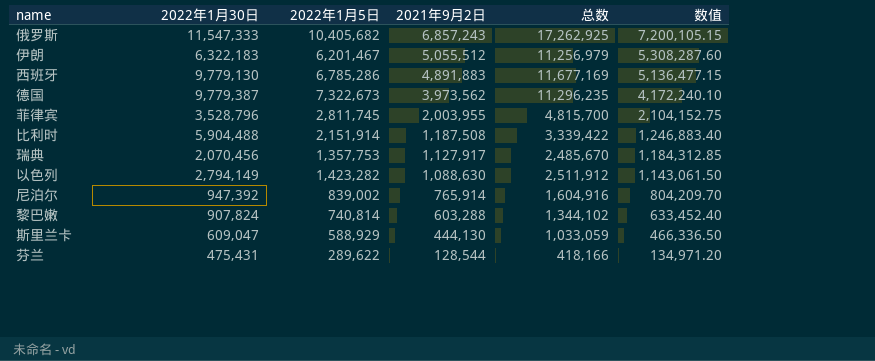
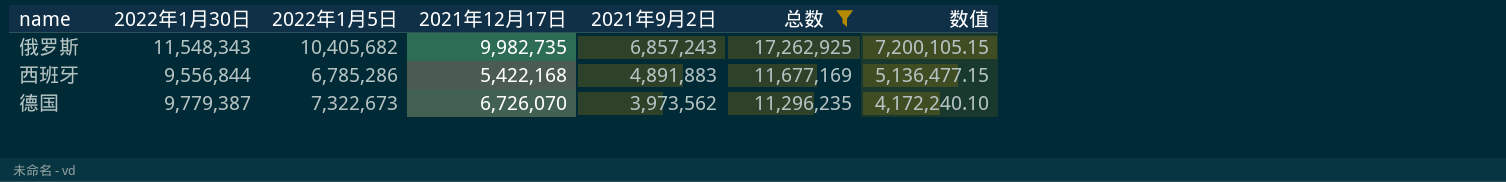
filter: none -> 总数 >= 11,296,235
column 2021年12月17日 | position: none -> 4
俄罗斯 | 2022年1月30日: 11,547,333 -> 11,548,343
西班牙 | 2022年1月30日: 9,779,130 -> 9,556,844

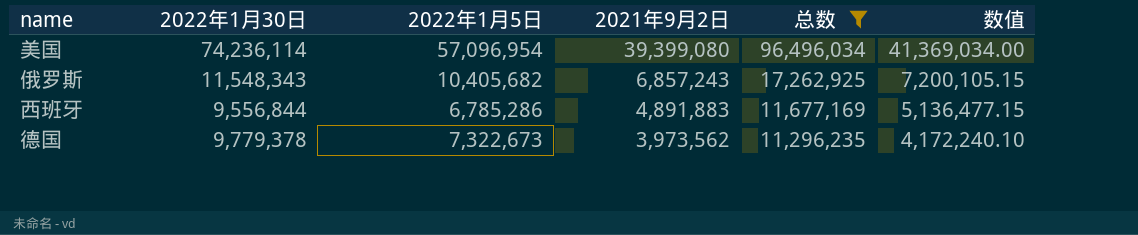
column 2021年12月17日 | position: 4 -> none
row 美国: none -> 74,236,114 | 57,096,954 | 39,399,080 | 96,496,034 | 41,369,034.00
德国 | 2022年1月30日: 9,779,387 -> 9,779,378

